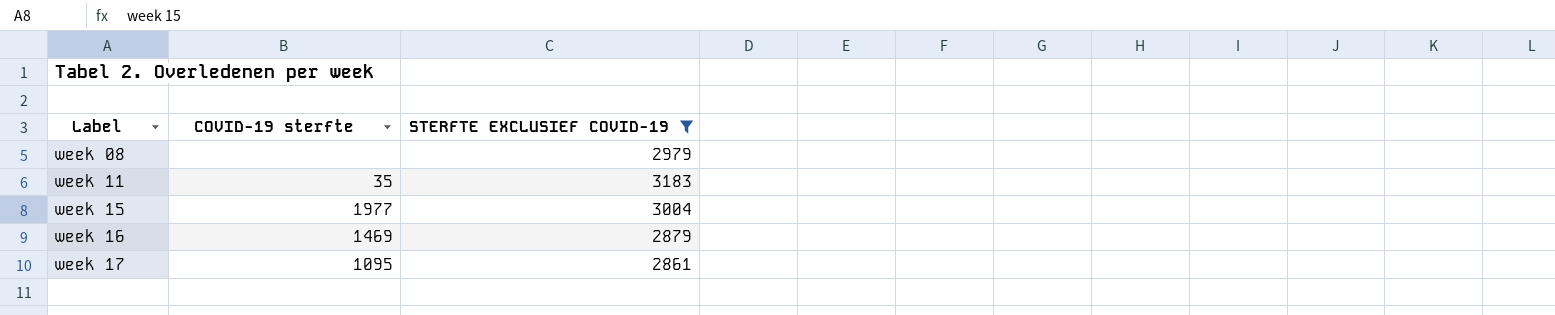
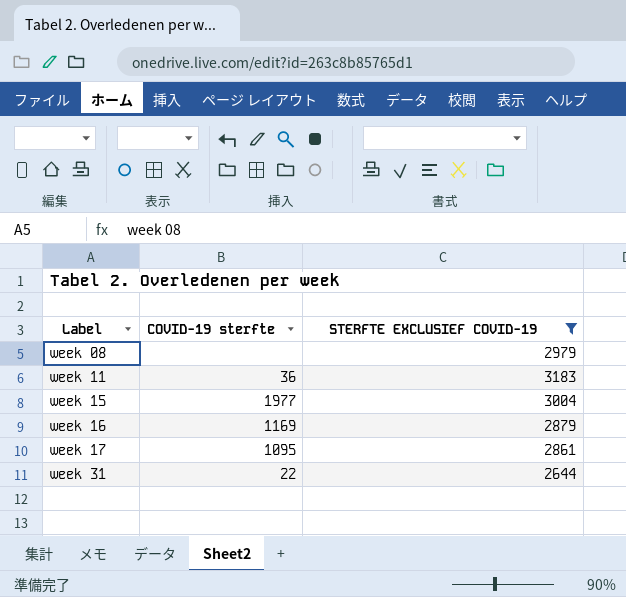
week 11 | COVID-19 sterfte: 35 -> 36
week 16 | COVID-19 sterfte: 1469 -> 1169
row week 31: none -> 22 | 2644

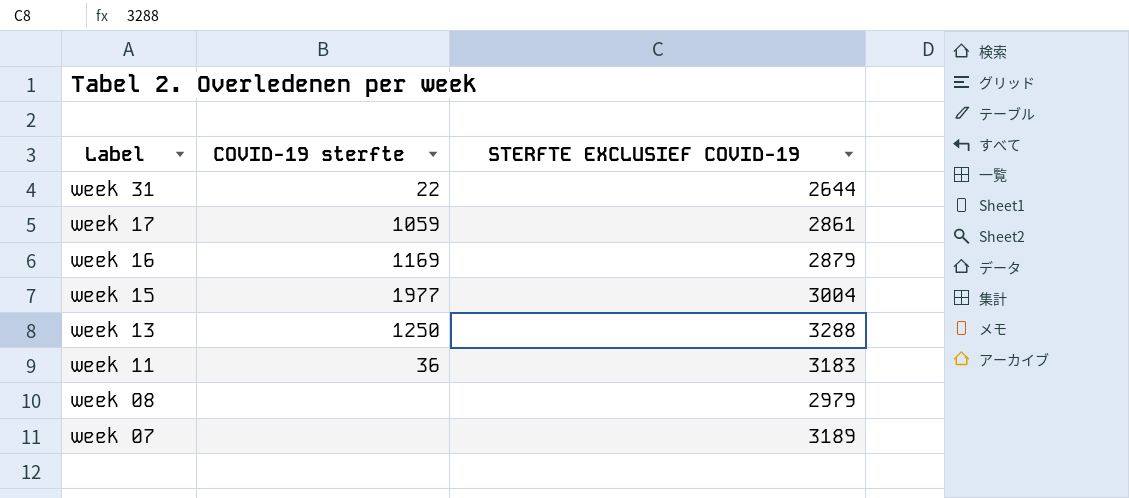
filter: STERFTE EXCLUSIEF COVID-19 <= 3183 -> none
row order: Label ascending -> Label descending
week 17 | COVID-19 sterfte: 1095 -> 1059

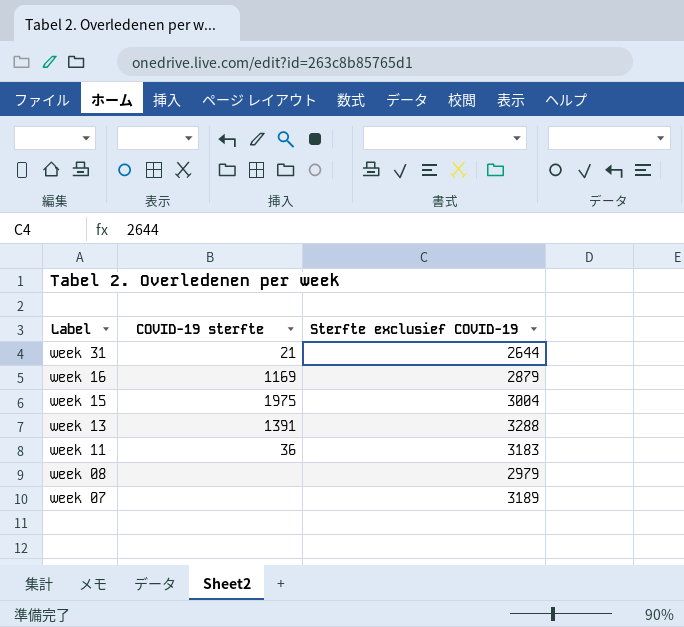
column name: STERFTE EXCLUSIEF COVID-19 -> Sterfte exclusief COVID-19
row week 17: 1059 | 2861 -> none
week 31 | COVID-19 sterfte: 22 -> 21
week 15 | COVID-19 sterfte: 1977 -> 1975
week 13 | COVID-19 sterfte: 1250 -> 1391

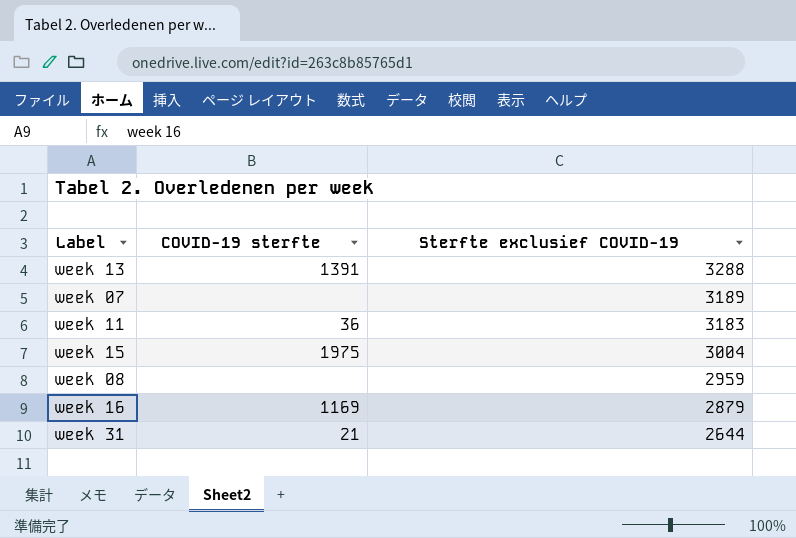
row order: Label descending -> Sterfte exclusief COVID-19 descending
week 08 | Sterfte exclusief COVID-19: 2979 -> 2959

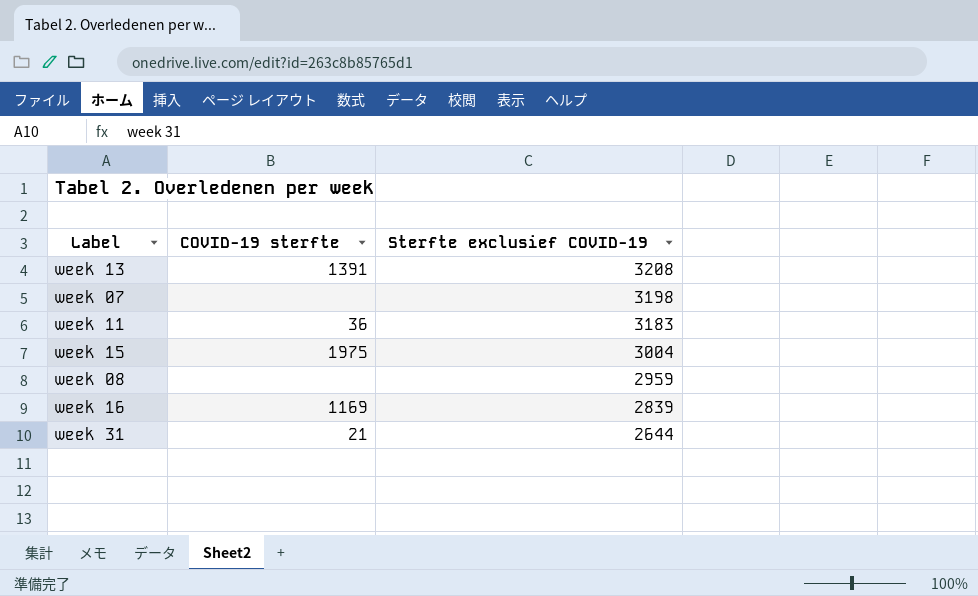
week 13 | Sterfte exclusief COVID-19: 3288 -> 3208
week 07 | Sterfte exclusief COVID-19: 3189 -> 3198
week 16 | Sterfte exclusief COVID-19: 2879 -> 2839

